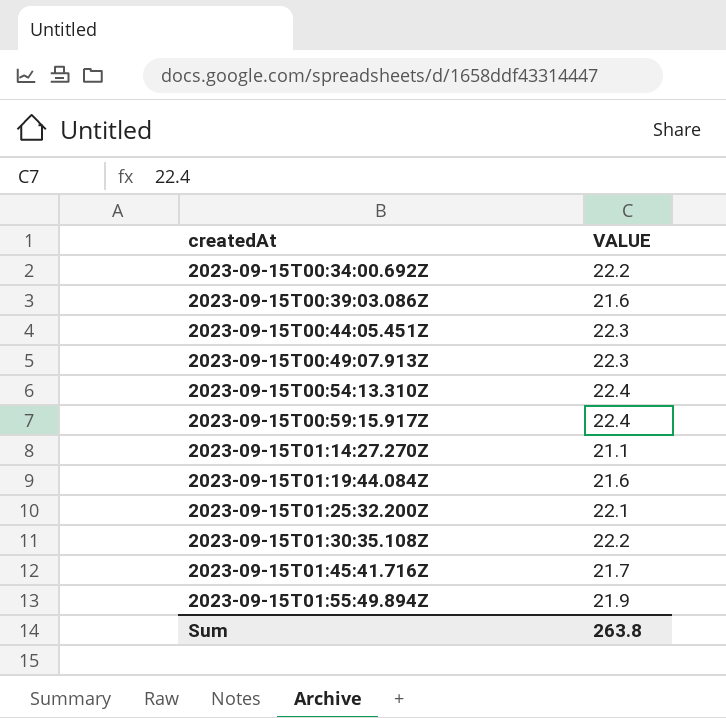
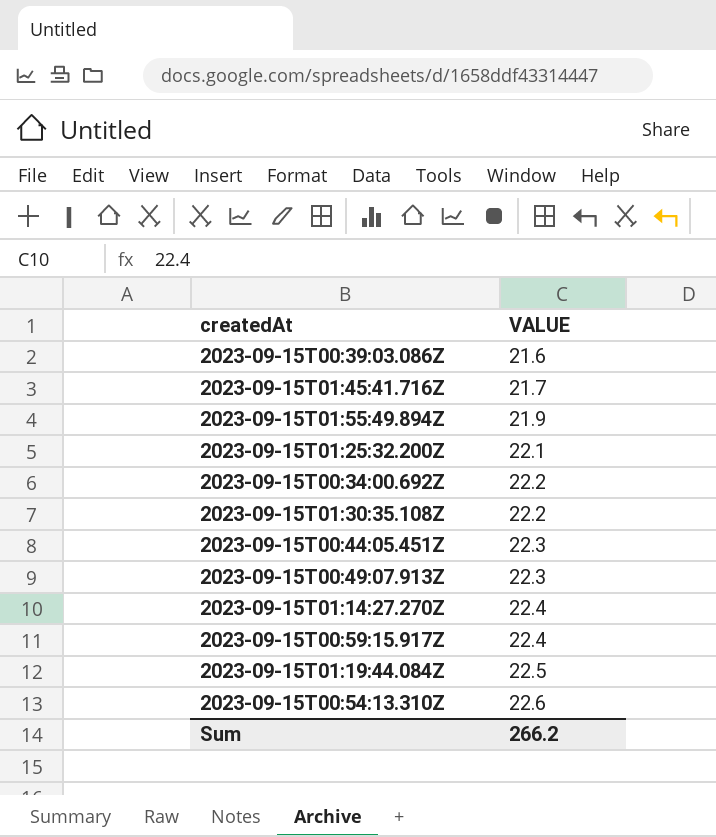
row order: createdAt ascending -> VALUE ascending
2023-09-15T01:14:27.270Z | VALUE: 21.1 -> 22.4
2023-09-15T01:19:44.084Z | VALUE: 21.6 -> 22.5
2023-09-15T00:54:13.310Z | VALUE: 22.4 -> 22.6
Sum | VALUE: 263.8 -> 266.2

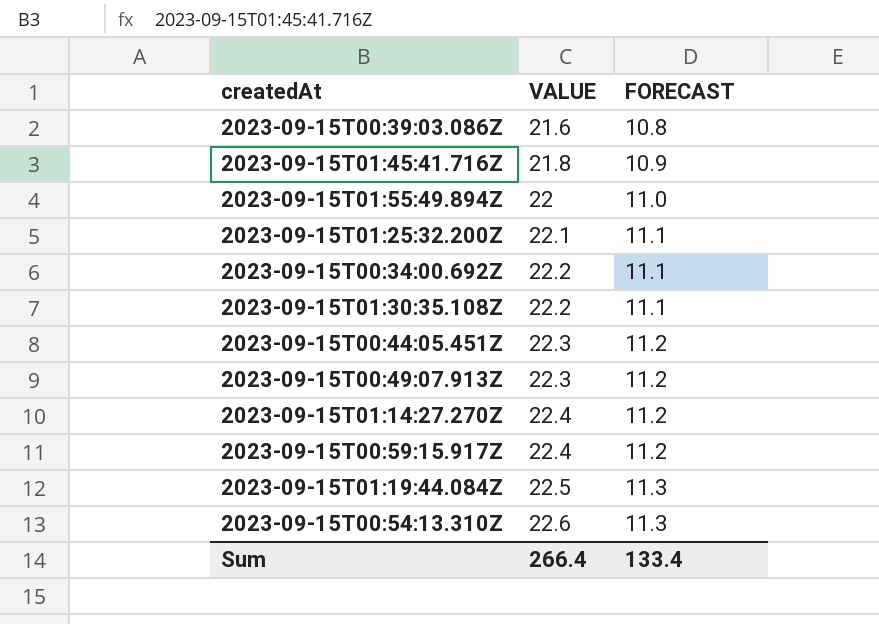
column FORECAST | formula: none -> [VALUE] * 0.5
2023-09-15T01:45:41.716Z | VALUE: 21.7 -> 21.8
2023-09-15T01:55:49.894Z | VALUE: 21.9 -> 22
Sum | VALUE: 266.2 -> 266.4

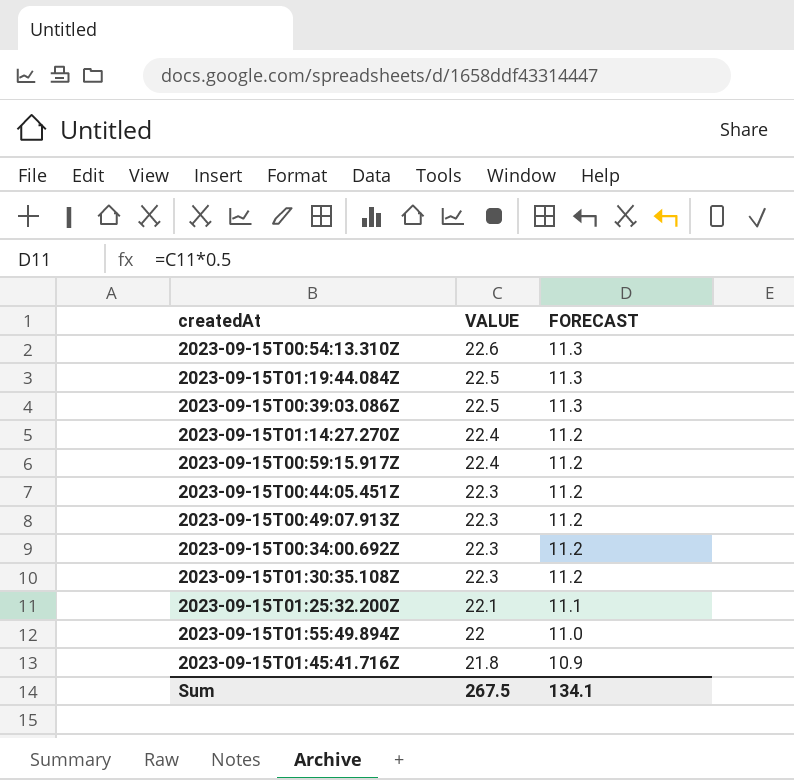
row order: VALUE ascending -> VALUE descending
2023-09-15T00:39:03.086Z | VALUE: 21.6 -> 22.5
2023-09-15T00:39:03.086Z | FORECAST: 10.8 -> 11.3
2023-09-15T00:34:00.692Z | VALUE: 22.2 -> 22.3
2023-09-15T00:34:00.692Z | FORECAST: 11.1 -> 11.2
2023-09-15T01:30:35.108Z | VALUE: 22.2 -> 22.3
2023-09-15T01:30:35.108Z | FORECAST: 11.1 -> 11.2
Sum | VALUE: 266.4 -> 267.5
Sum | FORECAST: 133.4 -> 134.1

